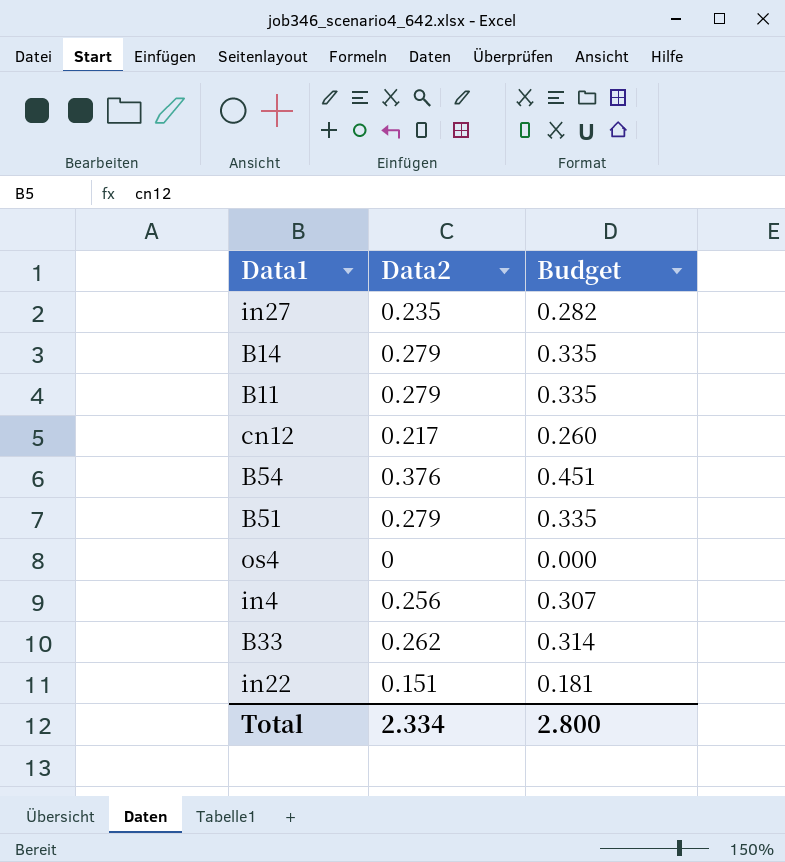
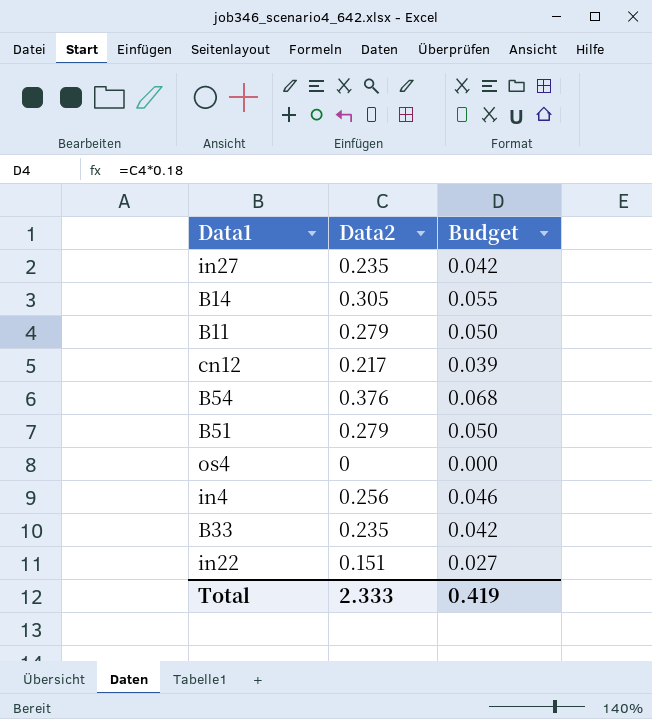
column Budget | formula: [Data2] * 1.2 -> [Data2] * 0.18
B14 | Data2: 0.279 -> 0.305
B33 | Data2: 0.262 -> 0.235
Total | Data2: 2.334 -> 2.333
Total | Budget: 2.800 -> 0.419

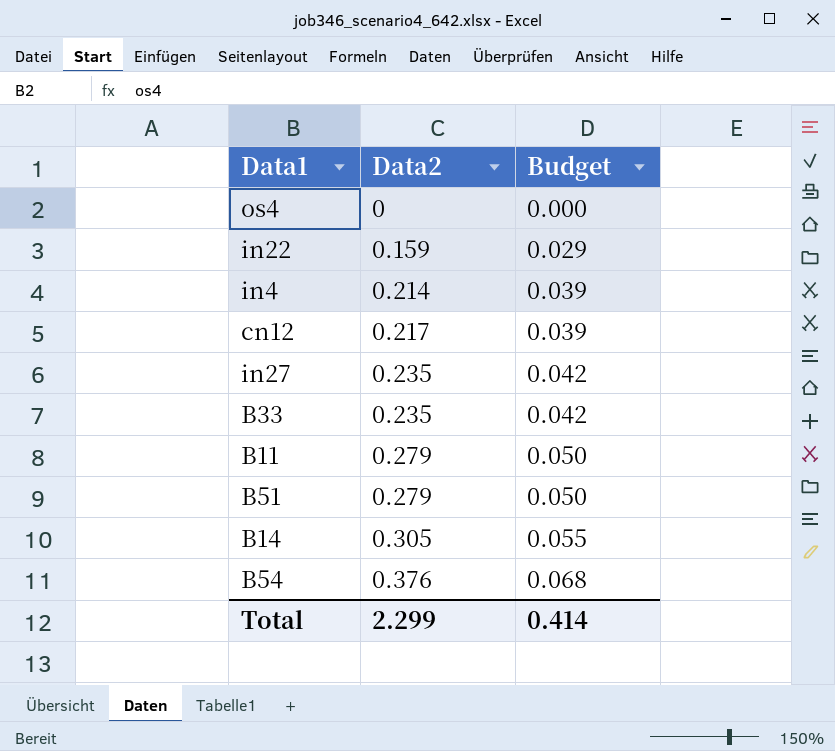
row order: none -> Data2 ascending
in22 | Data2: 0.151 -> 0.159
in22 | Budget: 0.027 -> 0.029
in4 | Data2: 0.256 -> 0.214
in4 | Budget: 0.046 -> 0.039
Total | Data2: 2.333 -> 2.299
Total | Budget: 0.419 -> 0.414

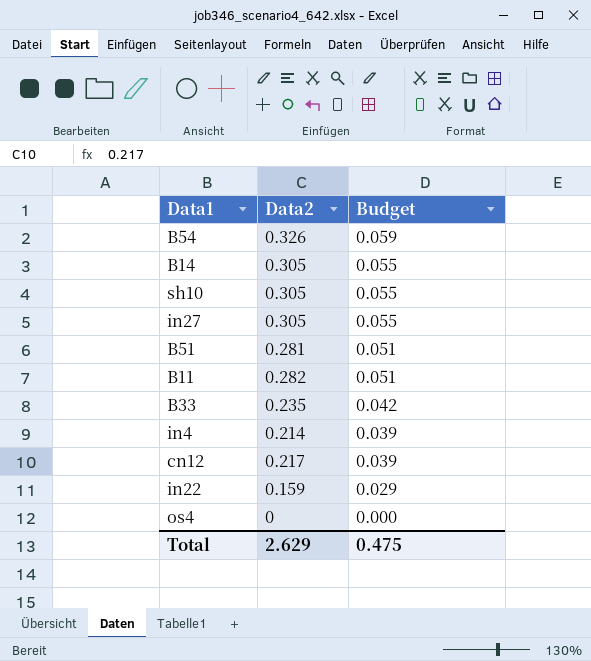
row order: Data2 ascending -> Budget descending
B54 | Data2: 0.376 -> 0.326
B54 | Budget: 0.068 -> 0.059
row sh10: none -> 0.305 | 0.055
in27 | Data2: 0.235 -> 0.305
in27 | Budget: 0.042 -> 0.055
B51 | Data2: 0.279 -> 0.281
B51 | Budget: 0.050 -> 0.051
B11 | Data2: 0.279 -> 0.282
B11 | Budget: 0.050 -> 0.051
Total | Data2: 2.299 -> 2.629
Total | Budget: 0.414 -> 0.475

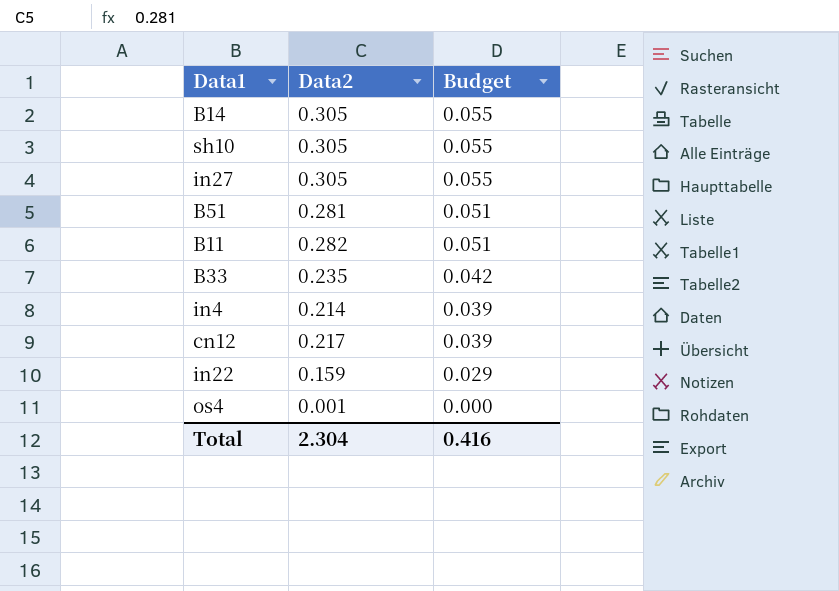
row B54: 0.326 | 0.059 -> none
os4 | Data2: 0 -> 0.001
Total | Data2: 2.629 -> 2.304
Total | Budget: 0.475 -> 0.416

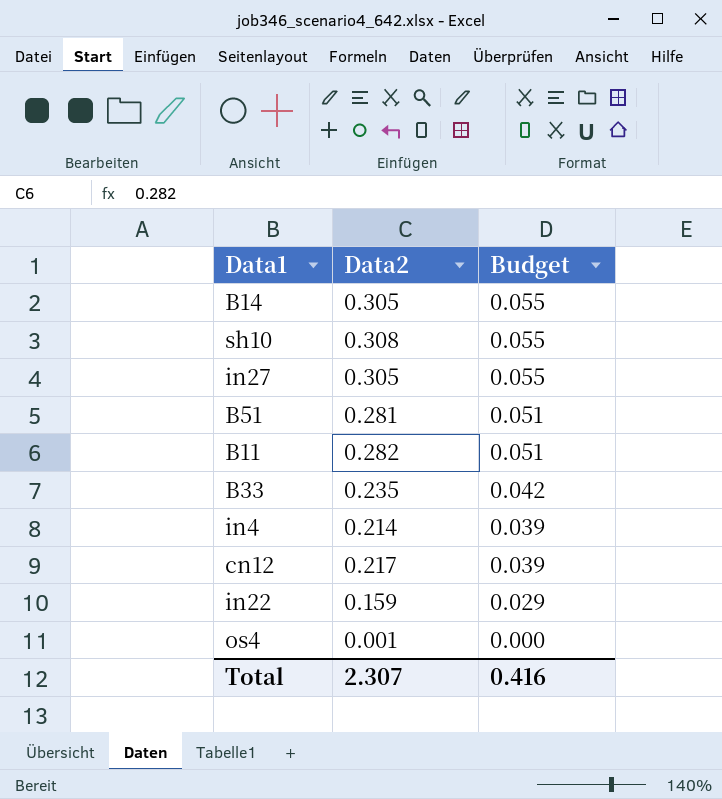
sh10 | Data2: 0.305 -> 0.308
Total | Data2: 2.304 -> 2.307

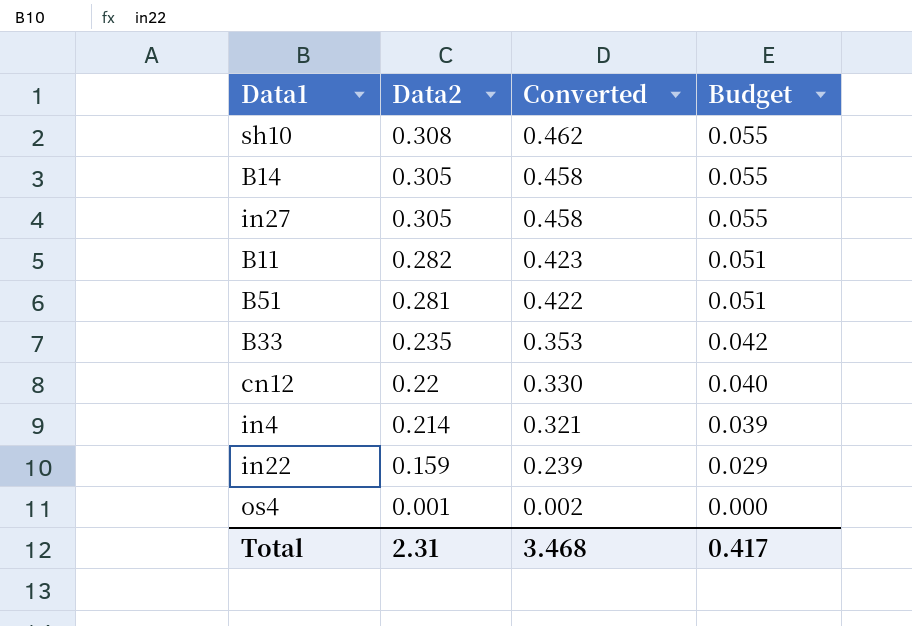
row order: Budget descending -> Data2 descending
column Converted | formula: none -> [Data2] * 1.5
cn12 | Data2: 0.217 -> 0.22
cn12 | Budget: 0.039 -> 0.040
Total | Data2: 2.307 -> 2.31
Total | Budget: 0.416 -> 0.417

